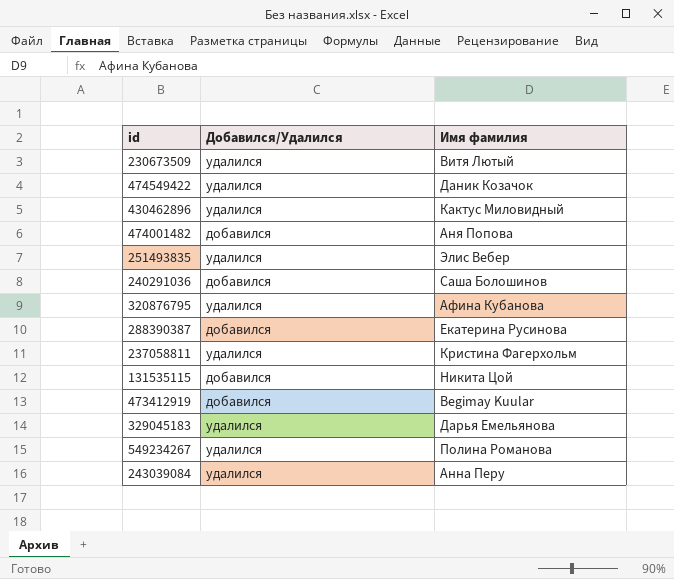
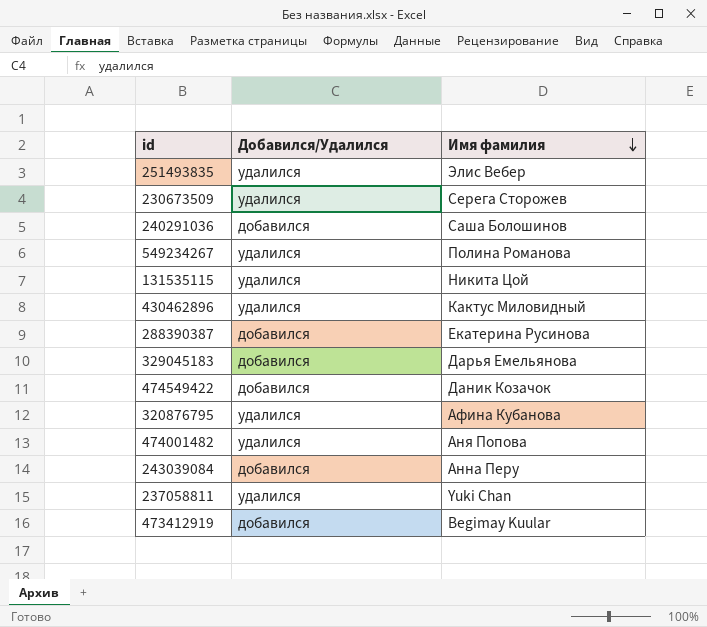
row order: none -> Имя фамилия descending
230673509 | Имя фамилия: Витя Лютый -> Серега Сторожев
131535115 | Добавился/Удалился: добавился -> удалился
329045183 | Добавился/Удалился: удалился -> добавился
474549422 | Добавился/Удалился: удалился -> добавился
474001482 | Добавился/Удалился: добавился -> удалился
243039084 | Добавился/Удалился: удалился -> добавился
237058811 | Имя фамилия: Кристина Фагерхольм -> Yuki Chan

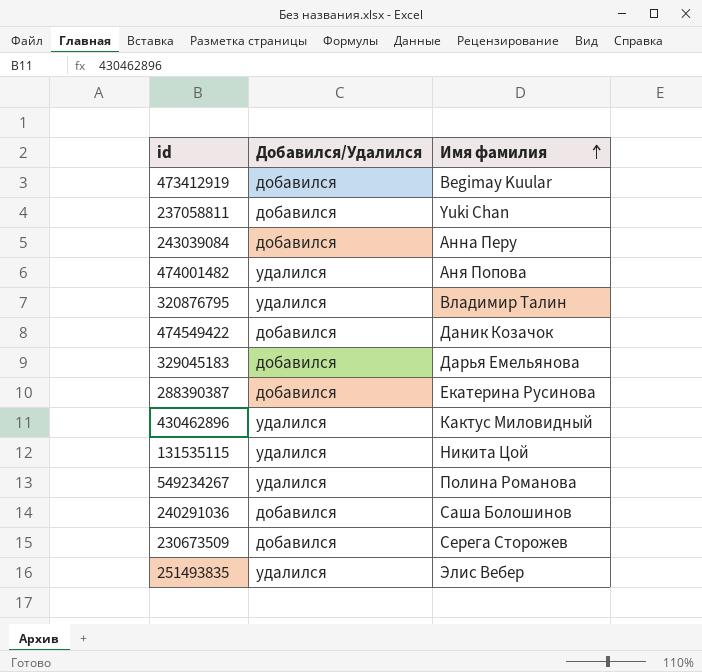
row order: Имя фамилия descending -> Имя фамилия ascending
237058811 | Добавился/Удалился: удалился -> добавился
320876795 | Имя фамилия: Афина Кубанова -> Владимир Талин
230673509 | Добавился/Удалился: удалился -> добавился

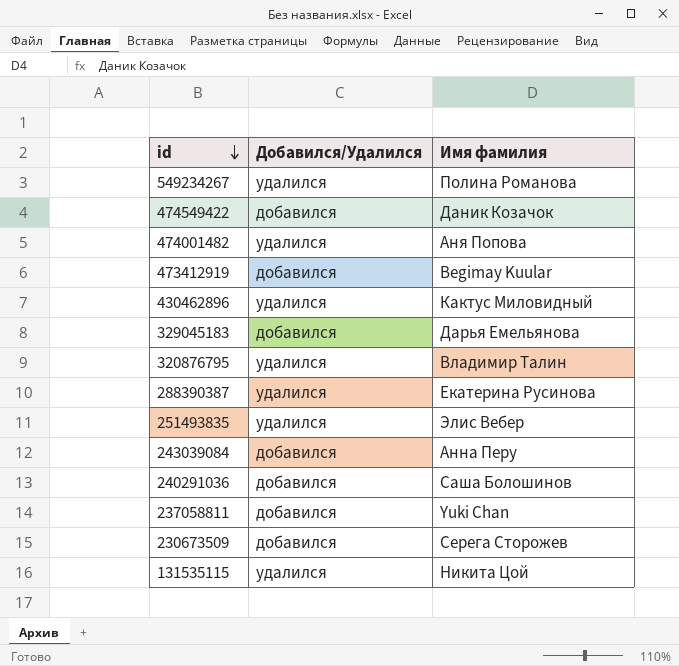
row order: Имя фамилия ascending -> id descending
288390387 | Добавился/Удалился: добавился -> удалился

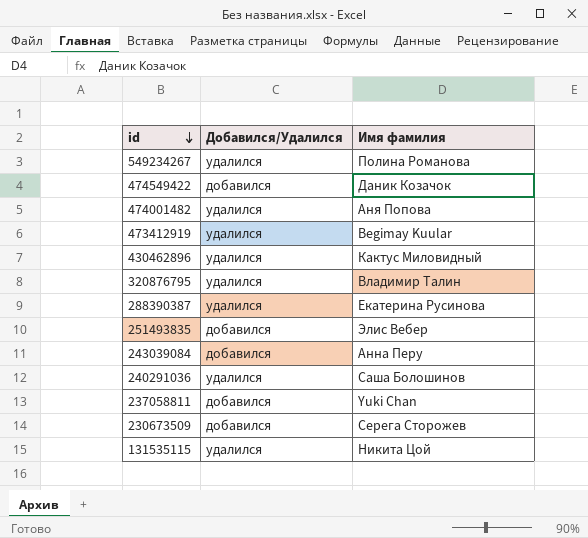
row 329045183: добавился | Дарья Емельянова -> none
473412919 | Добавился/Удалился: добавился -> удалился
251493835 | Добавился/Удалился: удалился -> добавился
240291036 | Добавился/Удалился: добавился -> удалился

